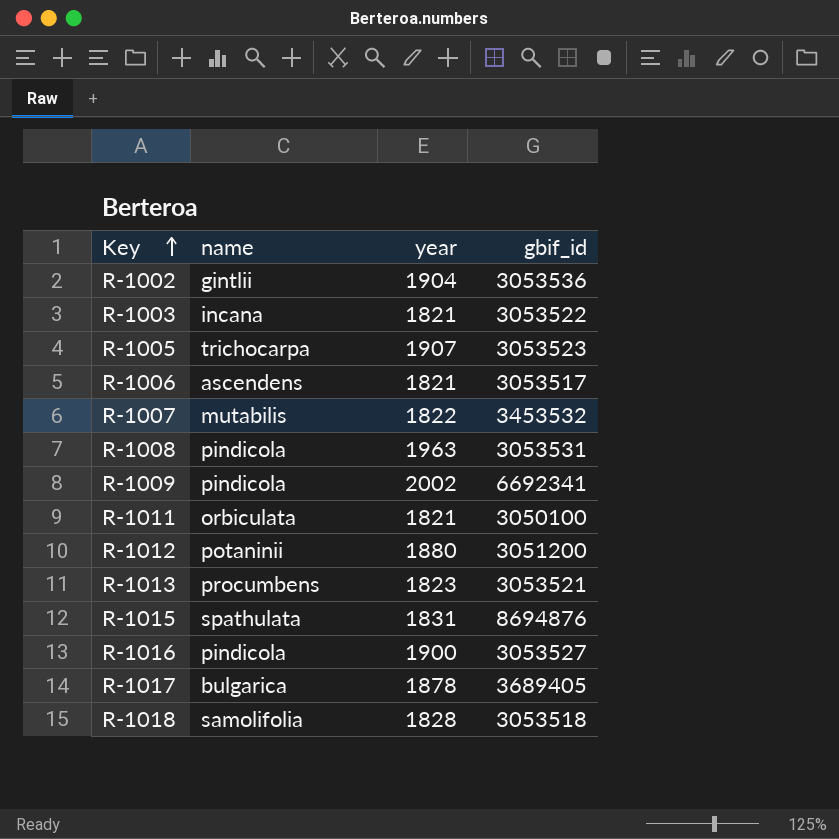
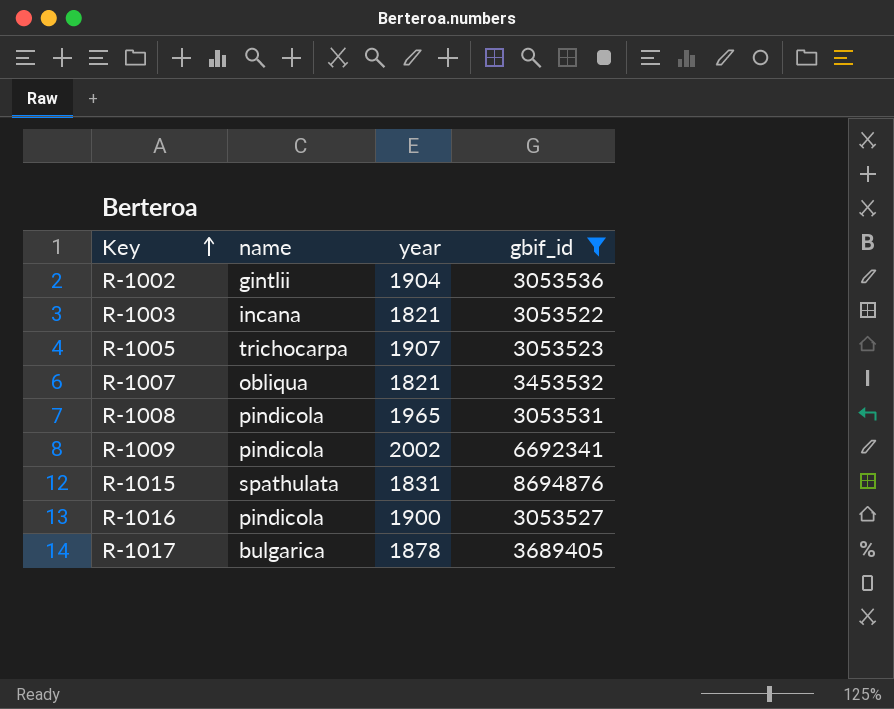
filter: none -> gbif_id >= 3053522
R-1007 | name: mutabilis -> obliqua
R-1007 | year: 1822 -> 1821
R-1008 | year: 1963 -> 1965

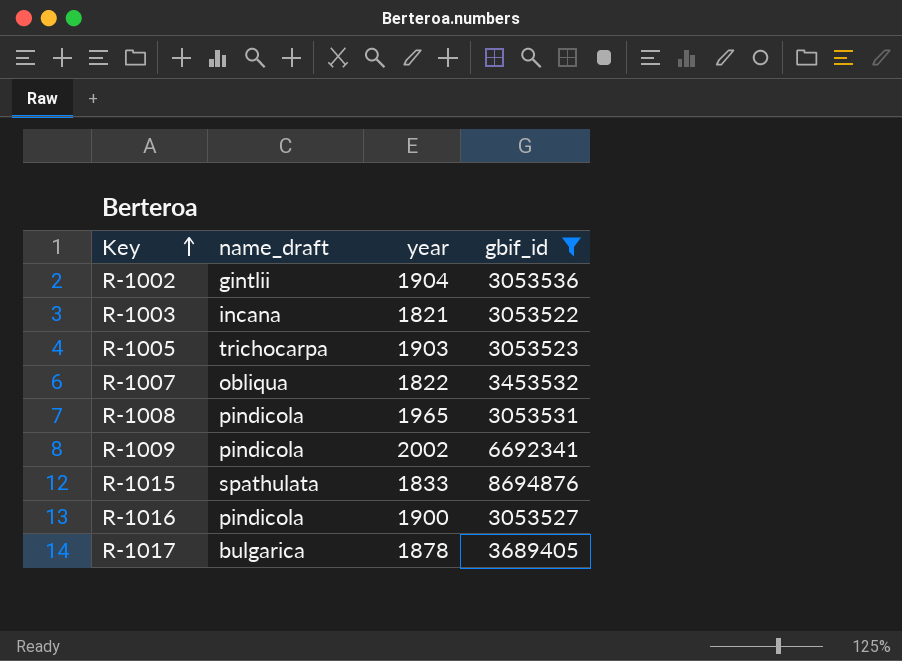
column name: name -> name_draft
R-1005 | year: 1907 -> 1903
R-1007 | year: 1821 -> 1822
R-1015 | year: 1831 -> 1833

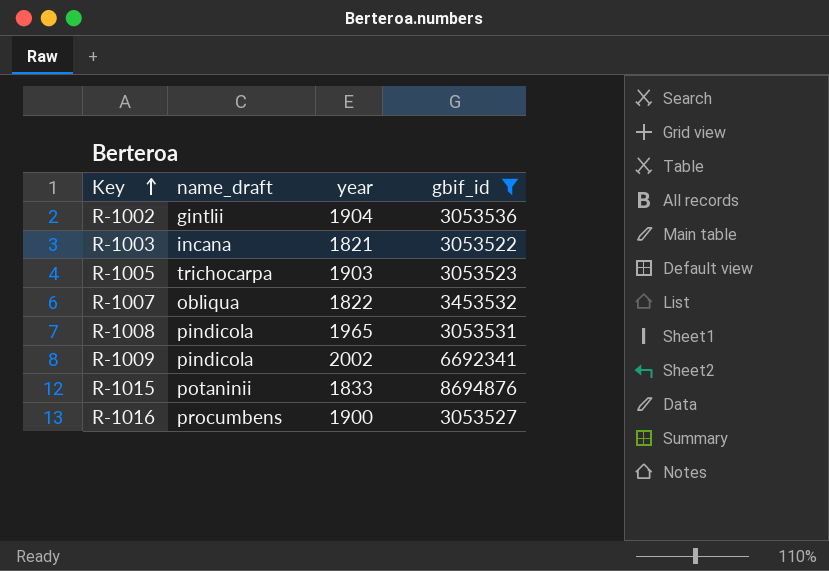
row R-1017: bulgarica | 1878 | 3689405 -> none
R-1015 | name_draft: spathulata -> potaninii
R-1016 | name_draft: pindicola -> procumbens

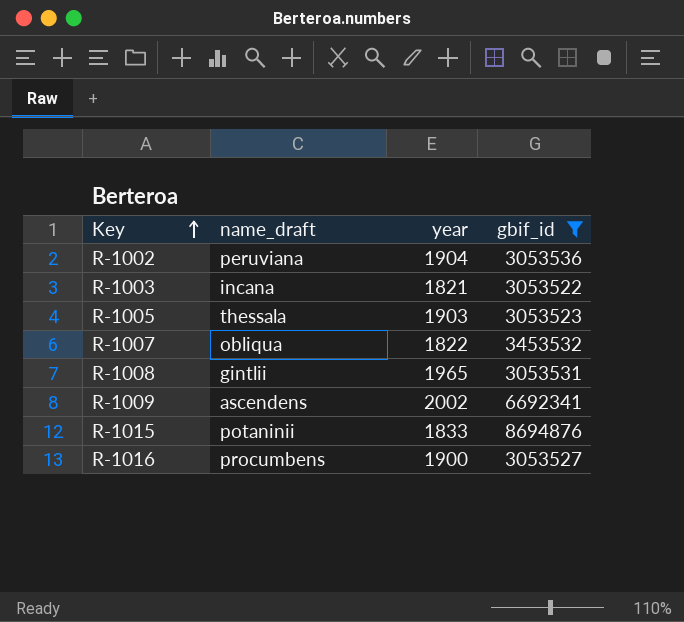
R-1002 | name_draft: gintlii -> peruviana
R-1005 | name_draft: trichocarpa -> thessala
R-1008 | name_draft: pindicola -> gintlii
R-1009 | name_draft: pindicola -> ascendens

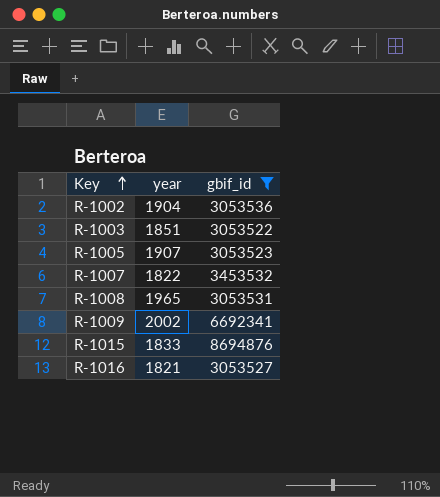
column name_draft | position: 2 -> none
R-1003 | year: 1821 -> 1851
R-1005 | year: 1903 -> 1907
R-1016 | year: 1900 -> 1821

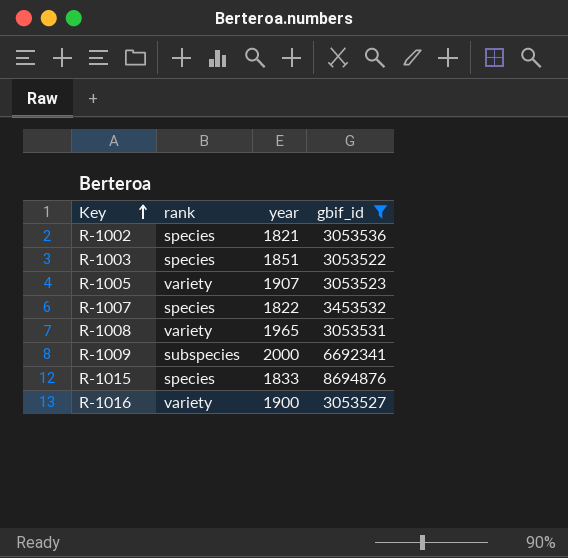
column rank | position: none -> 2
R-1002 | year: 1904 -> 1821
R-1009 | year: 2002 -> 2000
R-1016 | year: 1821 -> 1900

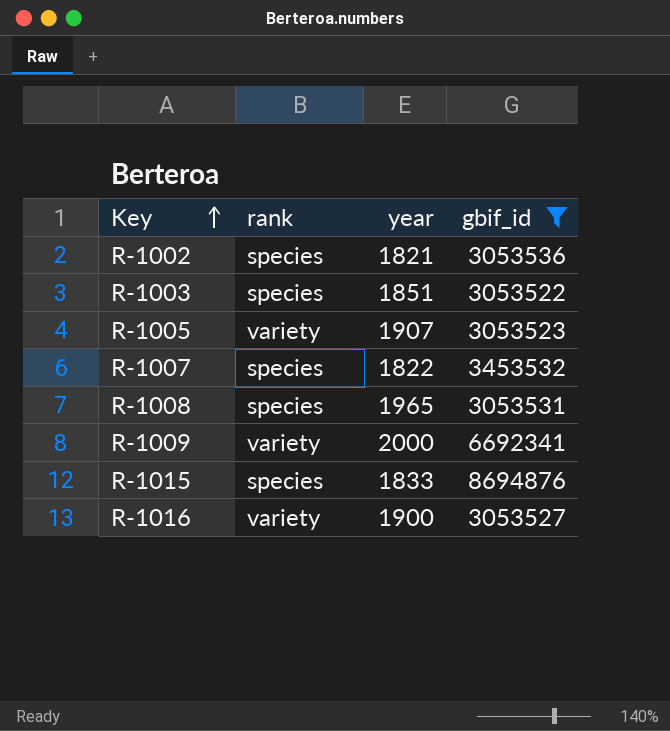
R-1008 | rank: variety -> species
R-1009 | rank: subspecies -> variety

